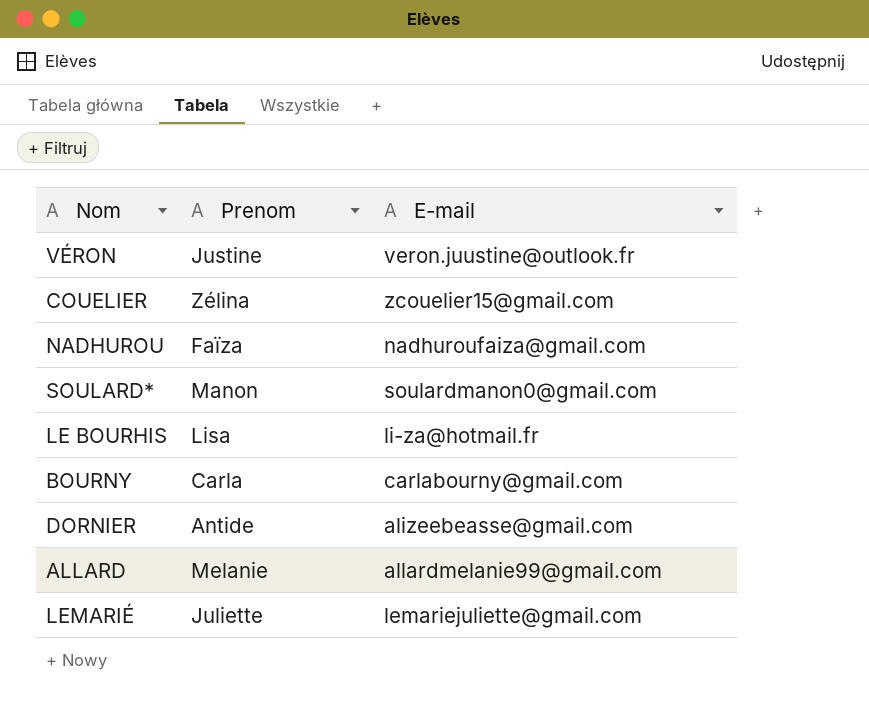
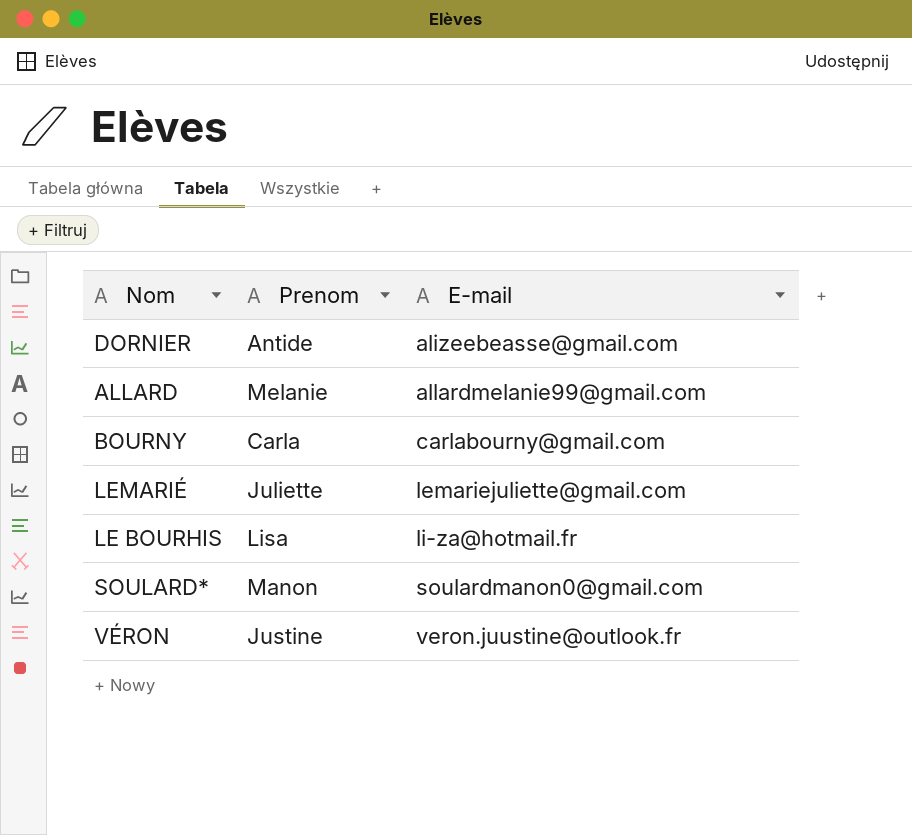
row order: none -> E-mail ascending
row COUELIER: Zélina | zcouelier15@gmail.com -> none
row NADHUROU: Faïza | nadhuroufaiza@gmail.com -> none

